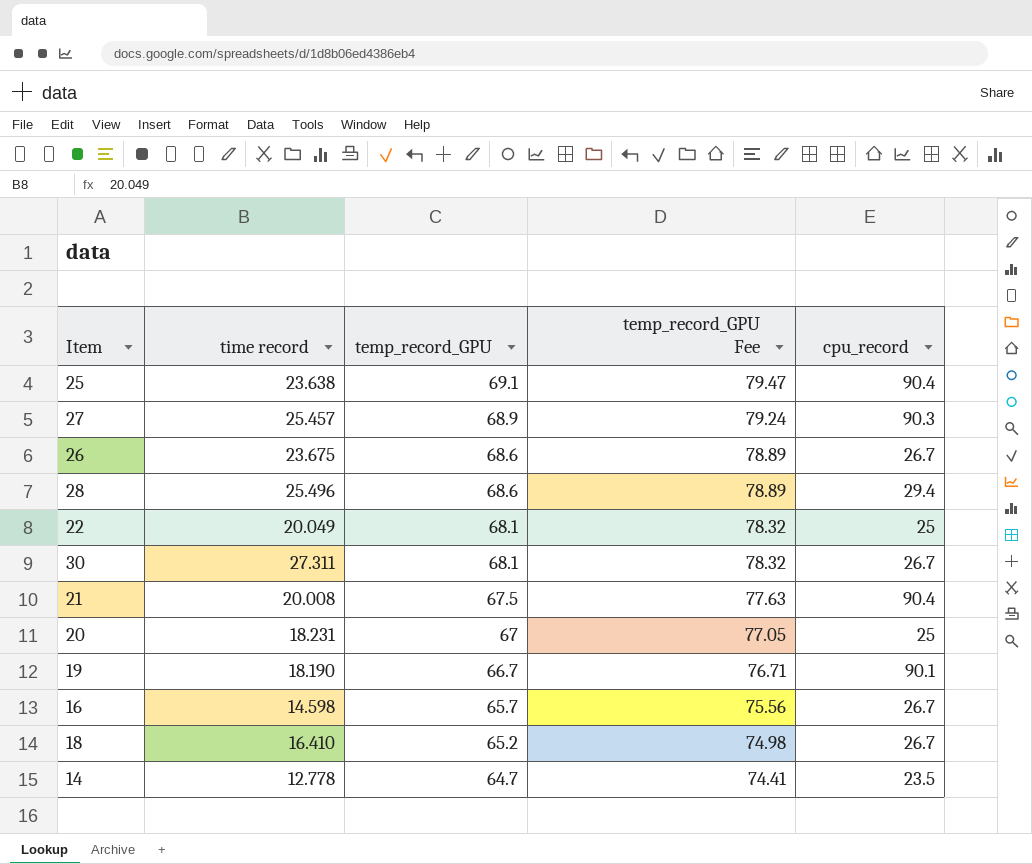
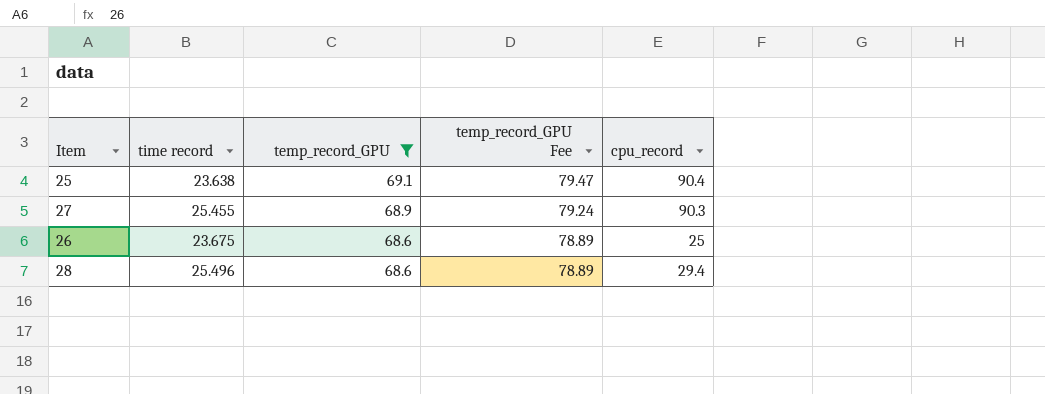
filter: none -> temp_record_GPU >= 68.6
27 | time record: 25.457 -> 25.455
26 | cpu_record: 26.7 -> 25

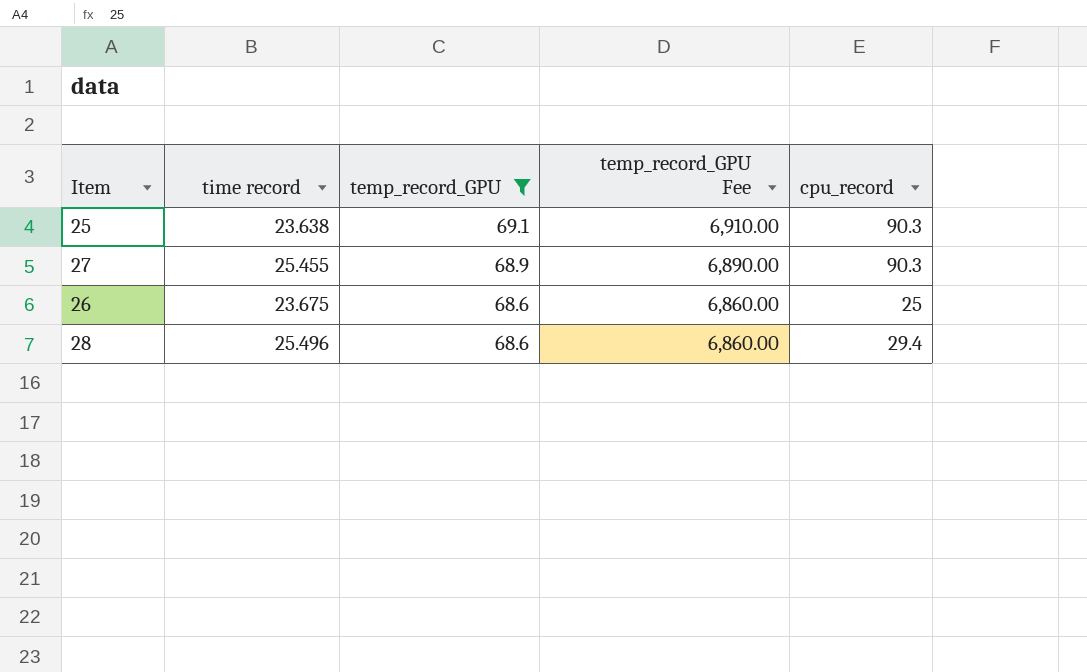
column temp_record_GPU Fee | formula: [temp_record_GPU] * 1.15 -> [temp_record_GPU] * 100
25 | cpu_record: 90.4 -> 90.3

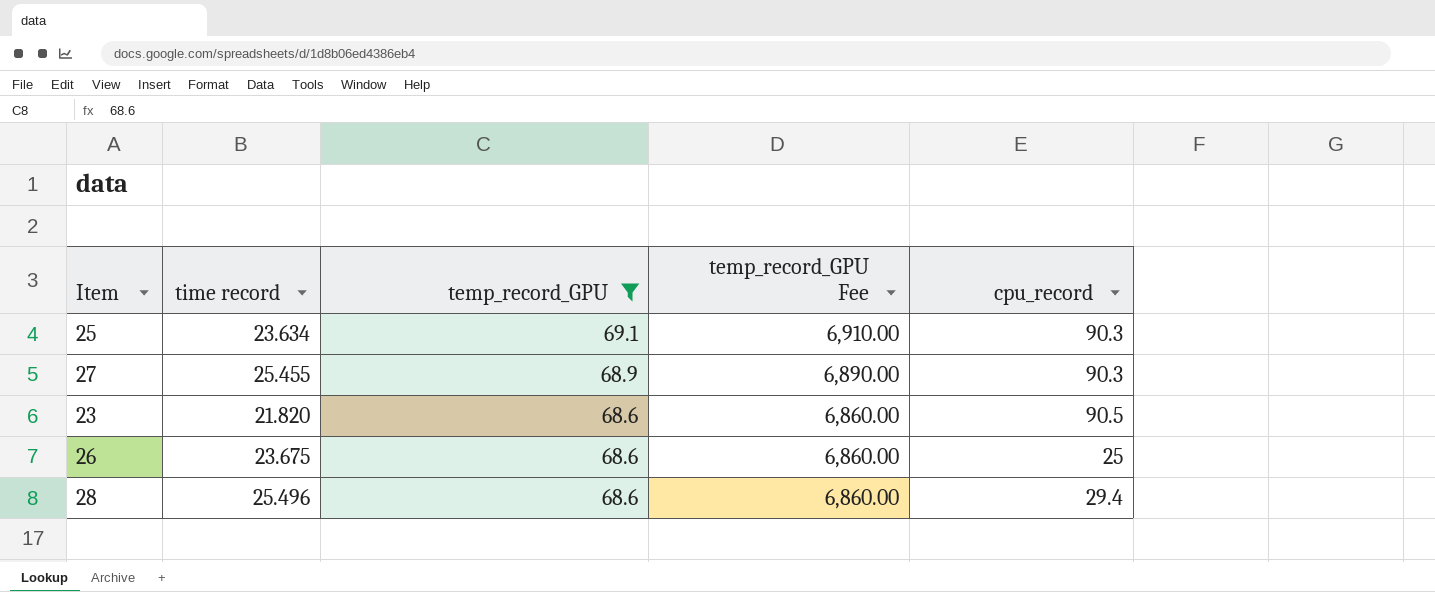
25 | time record: 23.638 -> 23.634
row 23: none -> 21.820 | 68.6 | 6,860.00 | 90.5

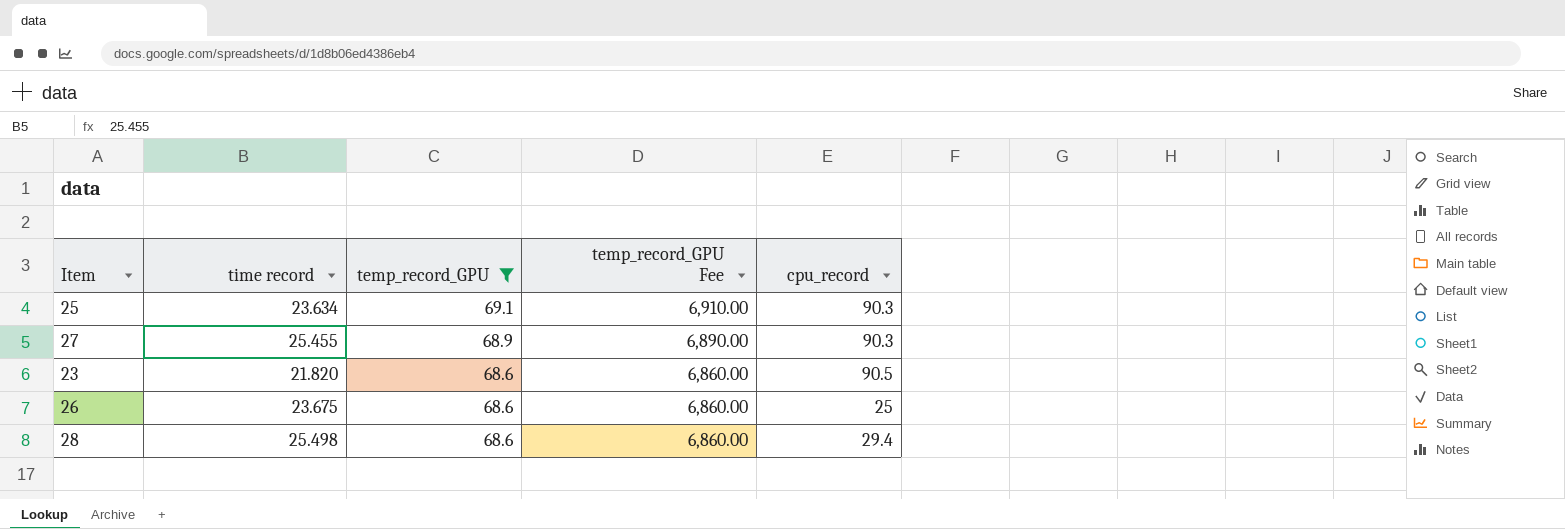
28 | time record: 25.496 -> 25.498

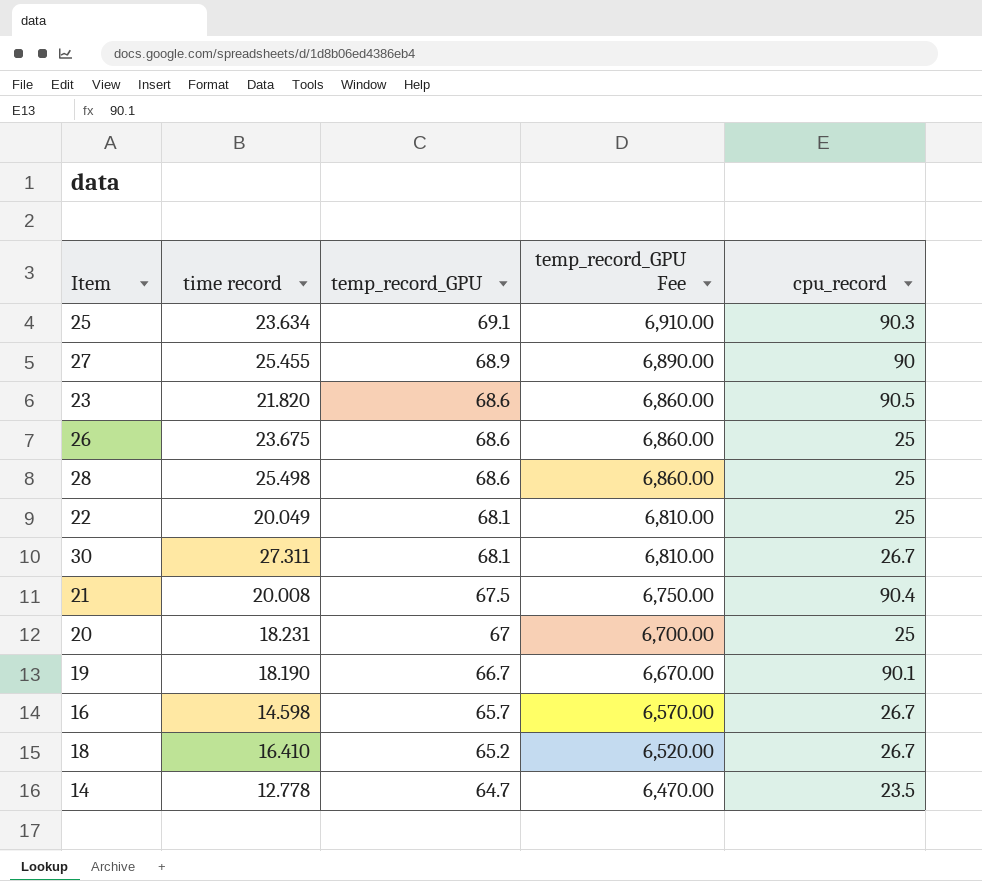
filter: temp_record_GPU >= 68.6 -> none
27 | cpu_record: 90.3 -> 90
28 | cpu_record: 29.4 -> 25

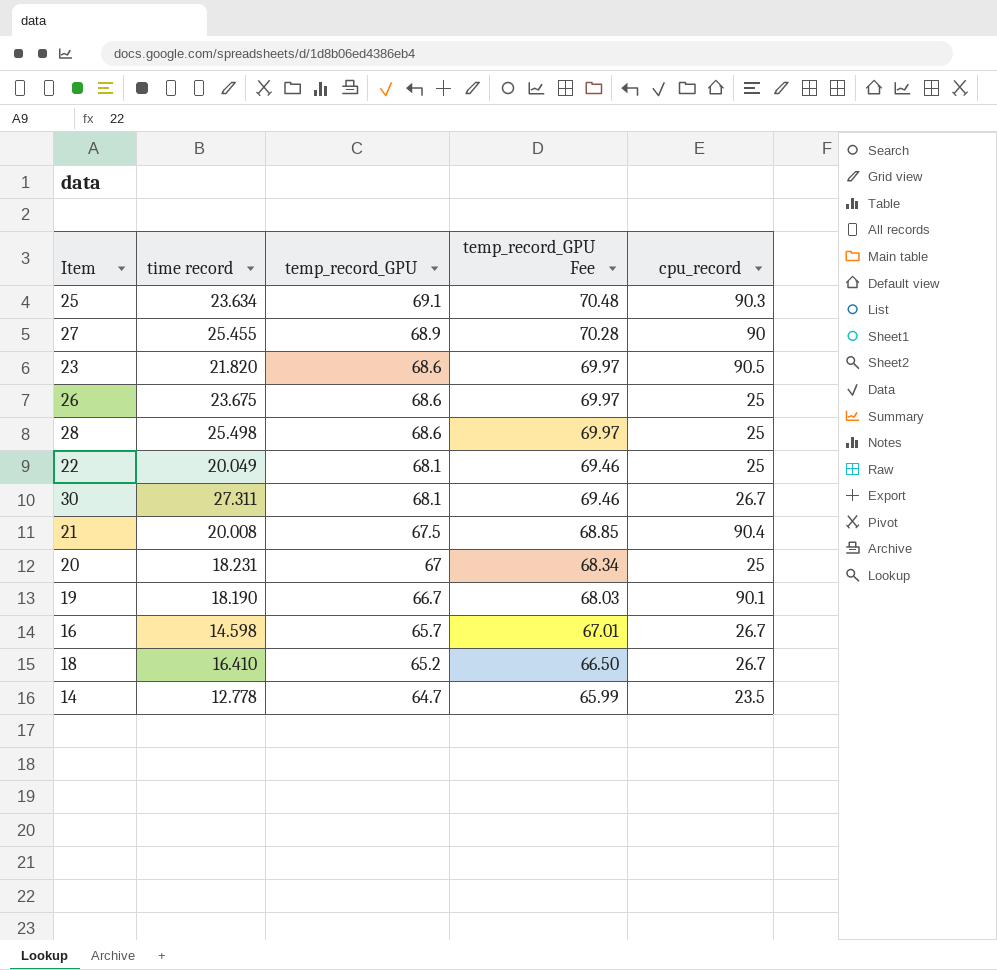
column temp_record_GPU Fee | formula: [temp_record_GPU] * 100 -> [temp_record_GPU] * 1.02

